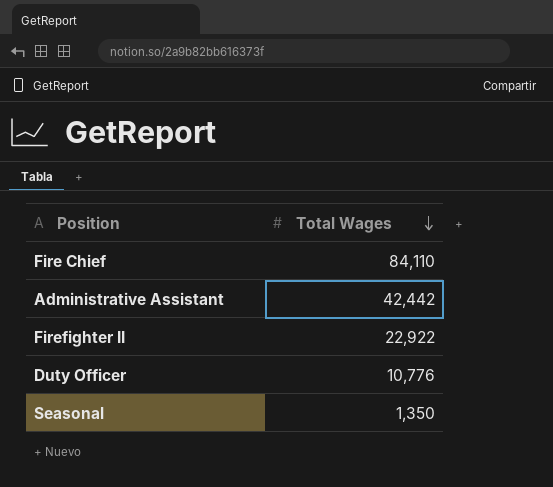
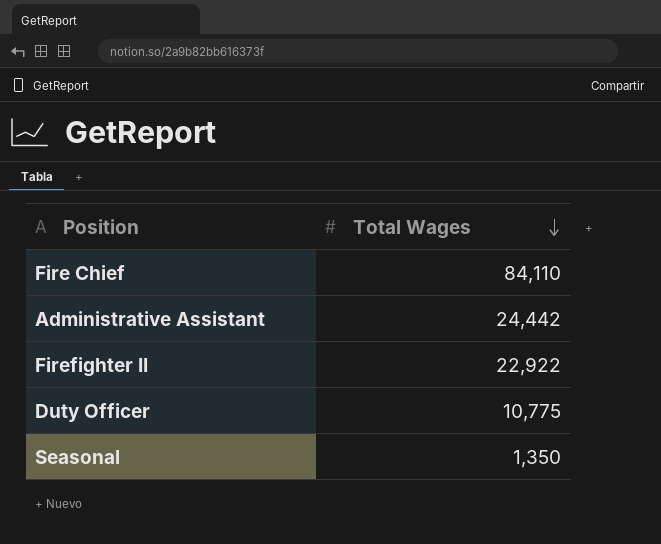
Administrative Assistant | Total Wages: 42,442 -> 24,442
Duty Officer | Total Wages: 10,776 -> 10,775

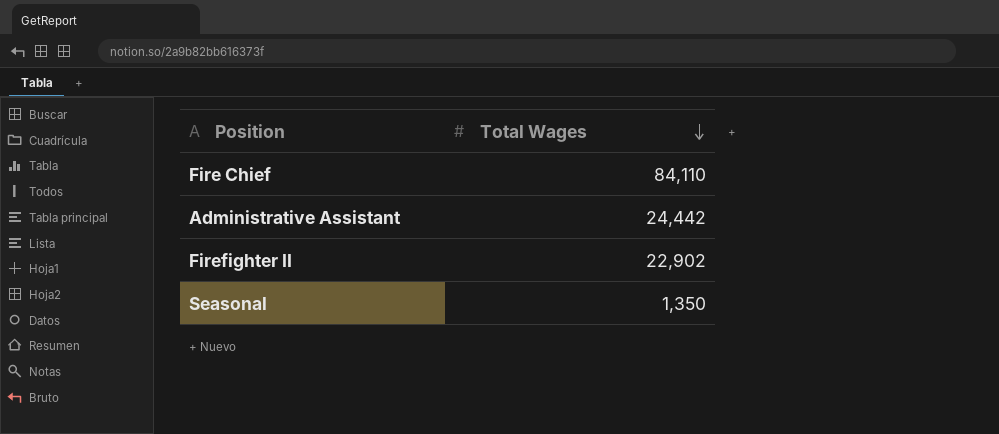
row Duty Officer: 10,775 -> none
Firefighter II | Total Wages: 22,922 -> 22,902

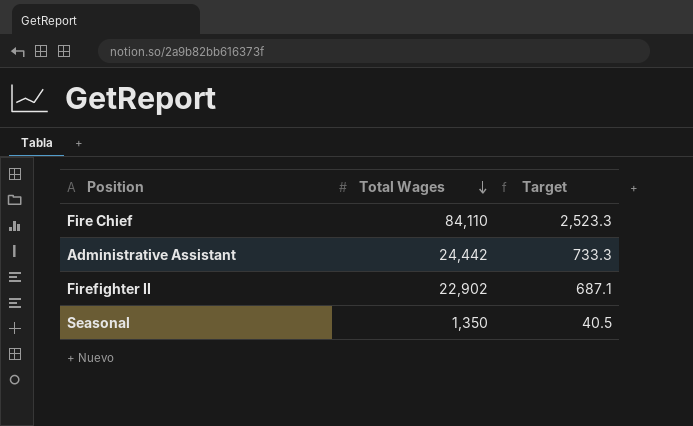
column Target | formula: none -> [Total Wages] * 0.03

